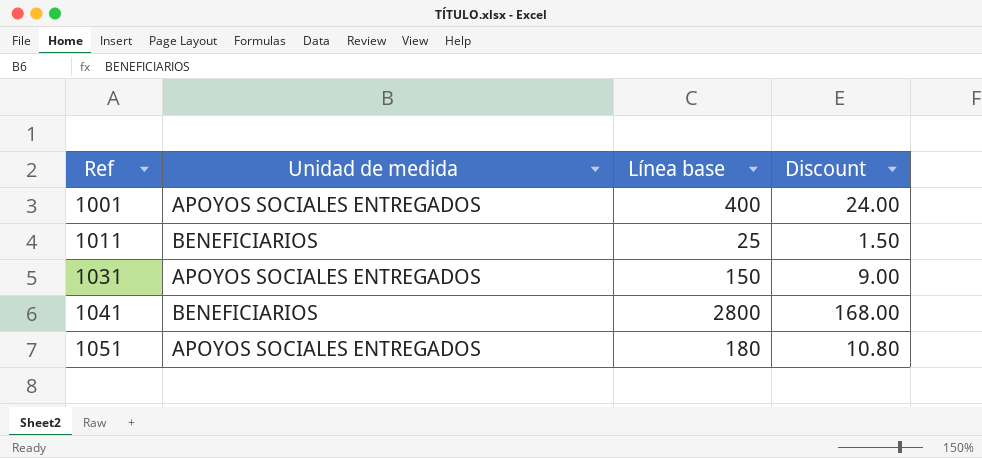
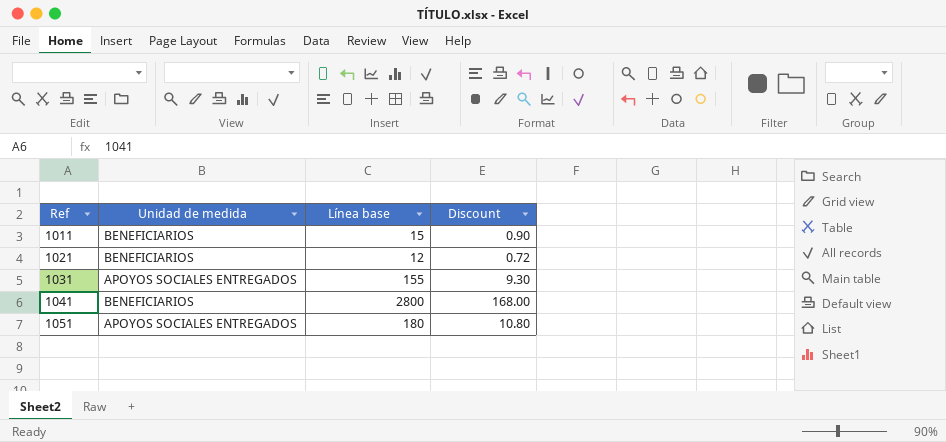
row 1001: APOYOS SOCIALES ENTREGADOS | 400 | 24.00 -> none
1011 | Línea base: 25 -> 15
1011 | Discount: 1.50 -> 0.90
row 1021: none -> BENEFICIARIOS | 12 | 0.72
1031 | Línea base: 150 -> 155
1031 | Discount: 9.00 -> 9.30

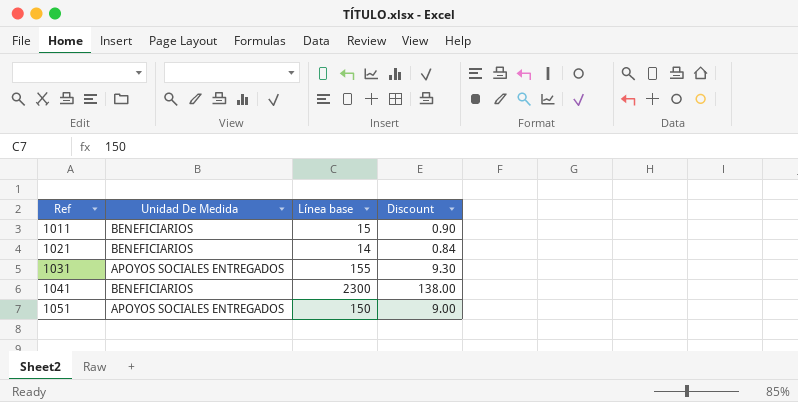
column name: Unidad de medida -> Unidad De Medida
1021 | Línea base: 12 -> 14
1021 | Discount: 0.72 -> 0.84
1041 | Línea base: 2800 -> 2300
1041 | Discount: 168.00 -> 138.00
1051 | Línea base: 180 -> 150
1051 | Discount: 10.80 -> 9.00

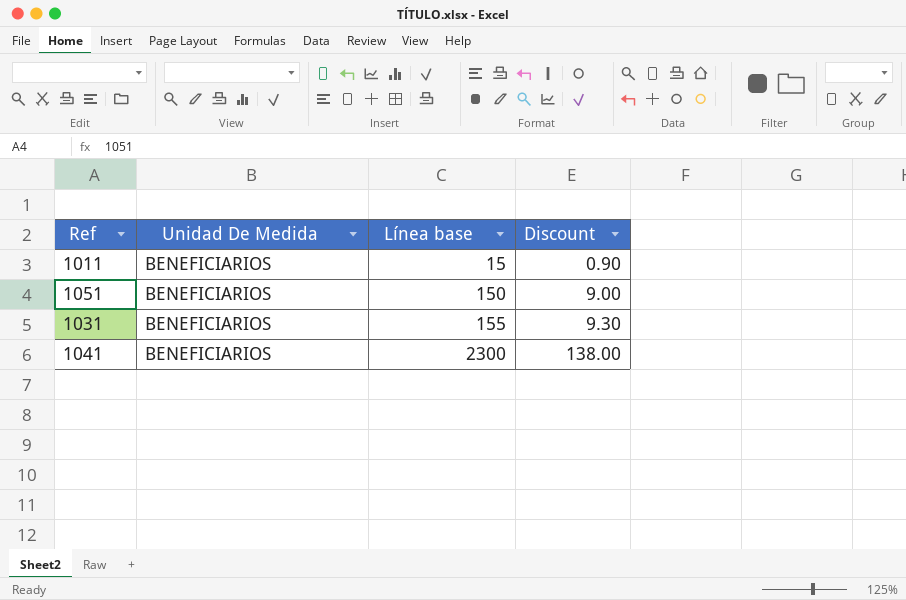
row order: Ref ascending -> Línea base ascending
row 1021: BENEFICIARIOS | 14 | 0.84 -> none
1051 | Unidad De Medida: APOYOS SOCIALES ENTREGADOS -> BENEFICIARIOS
1031 | Unidad De Medida: APOYOS SOCIALES ENTREGADOS -> BENEFICIARIOS

